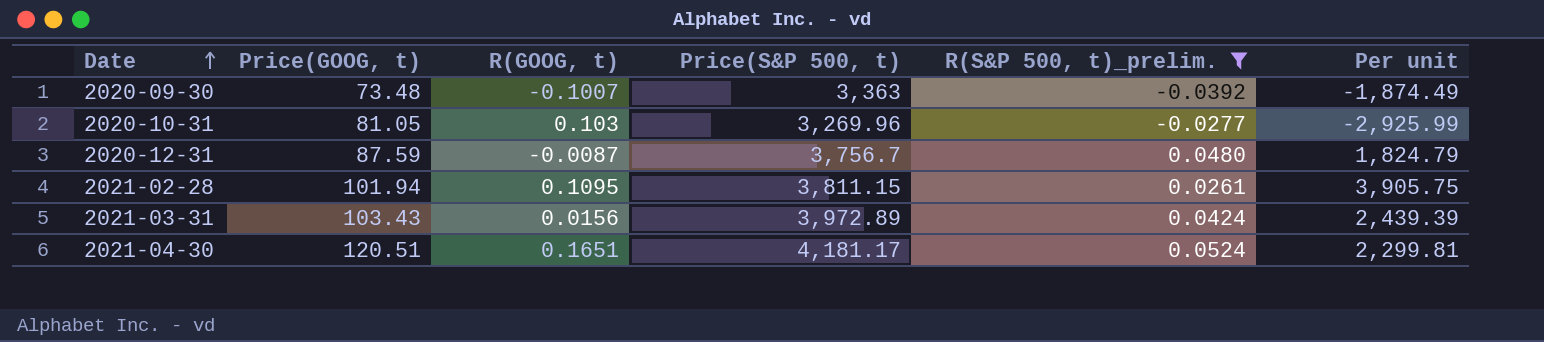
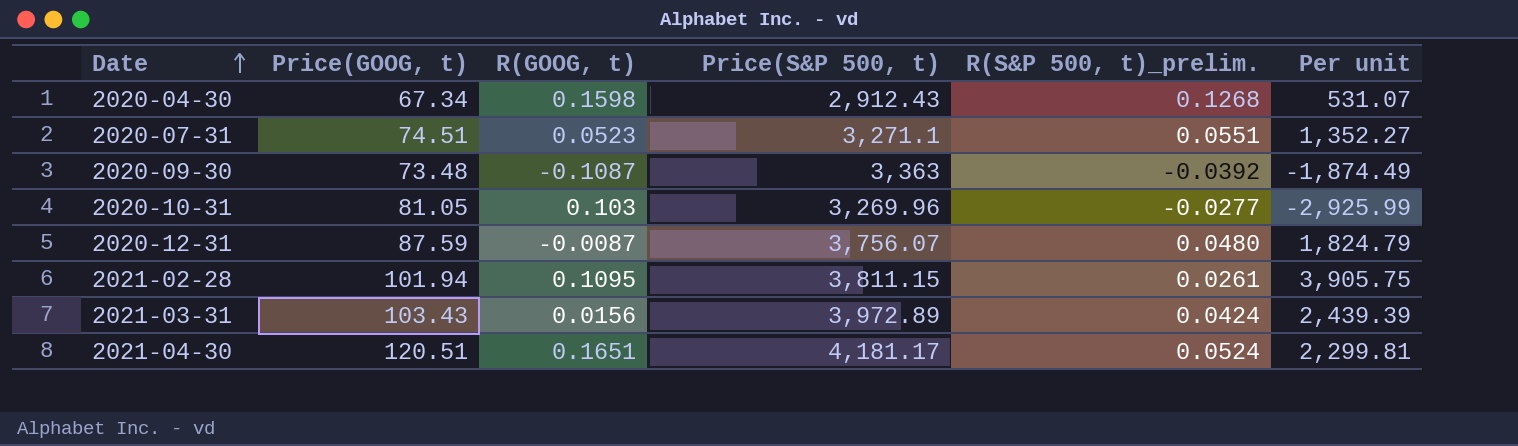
filter: R(S&P 500, t)_prelim. <= 0.0524 -> none
2020-09-30 | R(GOOG, t): -0.1007 -> -0.1087
2020-12-31 | Price(S&P 500, t): 3,756.7 -> 3,756.07

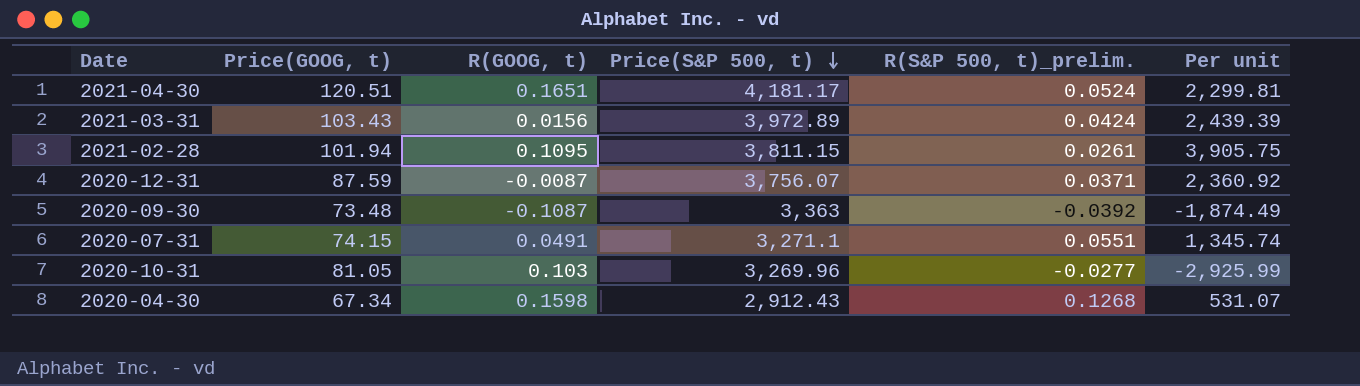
row order: Date ascending -> Price(S&P 500, t) descending
2020-12-31 | R(S&P 500, t)_prelim.: 0.0480 -> 0.0371
2020-12-31 | Per unit: 1,824.79 -> 2,360.92
2020-07-31 | Price(GOOG, t): 74.51 -> 74.15
2020-07-31 | R(GOOG, t): 0.0523 -> 0.0491
2020-07-31 | Per unit: 1,352.27 -> 1,345.74

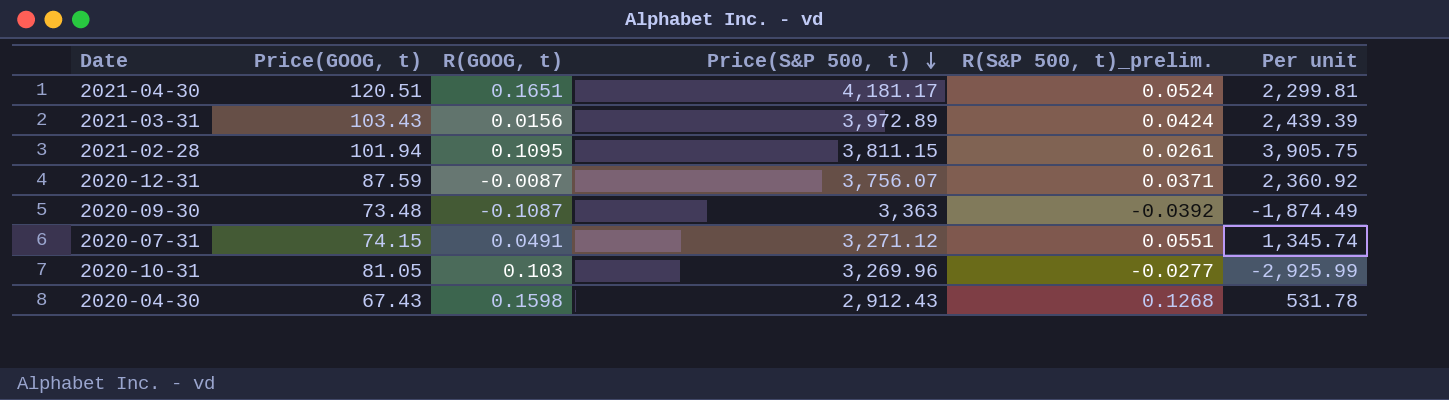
2020-07-31 | Price(S&P 500, t): 3,271.1 -> 3,271.12
2020-04-30 | Price(GOOG, t): 67.34 -> 67.43
2020-04-30 | Per unit: 531.07 -> 531.78

